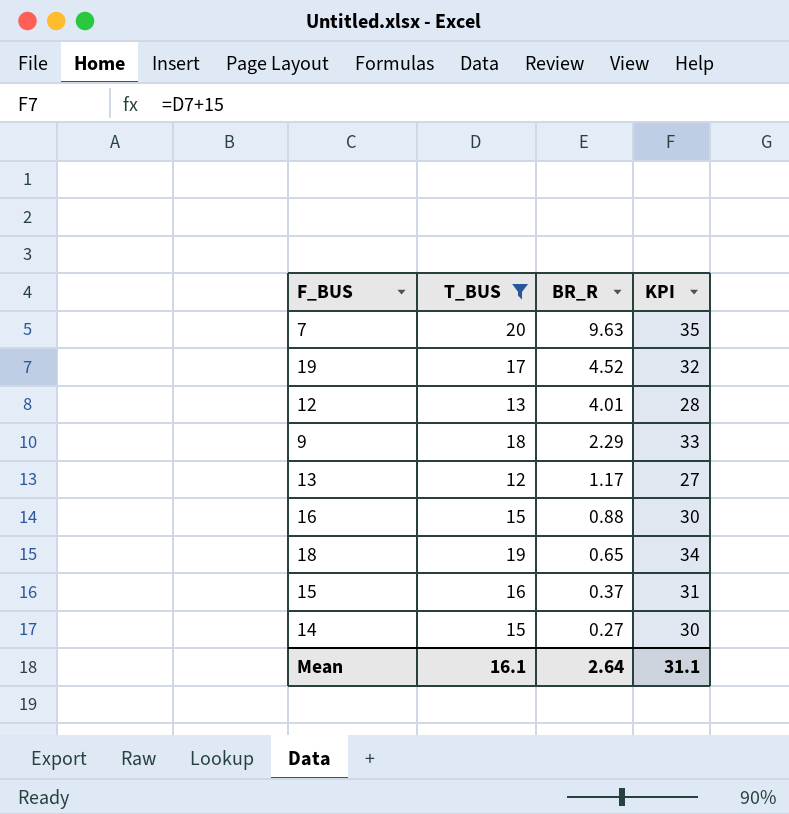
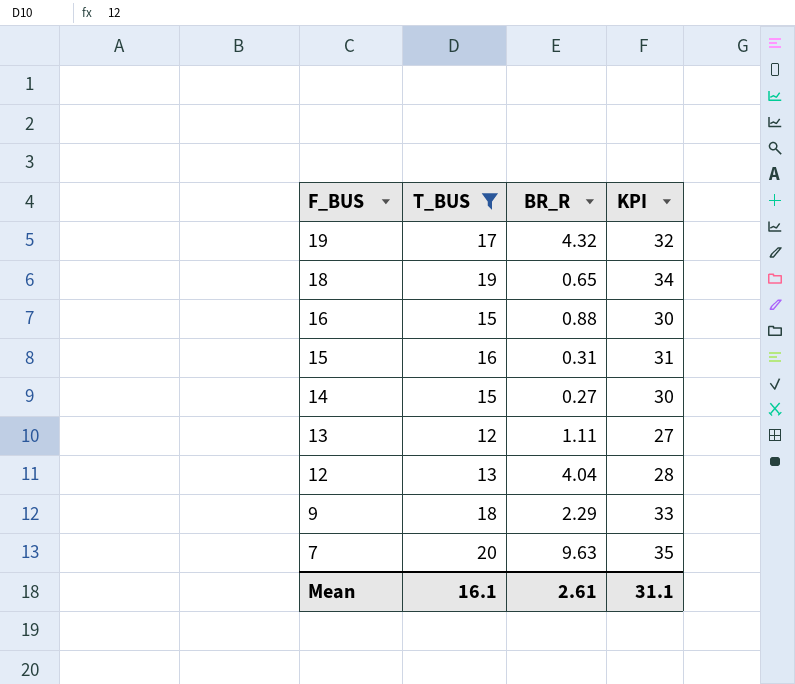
row order: BR_R descending -> F_BUS descending
19 | BR_R: 4.52 -> 4.32
15 | BR_R: 0.37 -> 0.31
13 | BR_R: 1.17 -> 1.11
12 | BR_R: 4.01 -> 4.04
Mean | BR_R: 2.64 -> 2.61

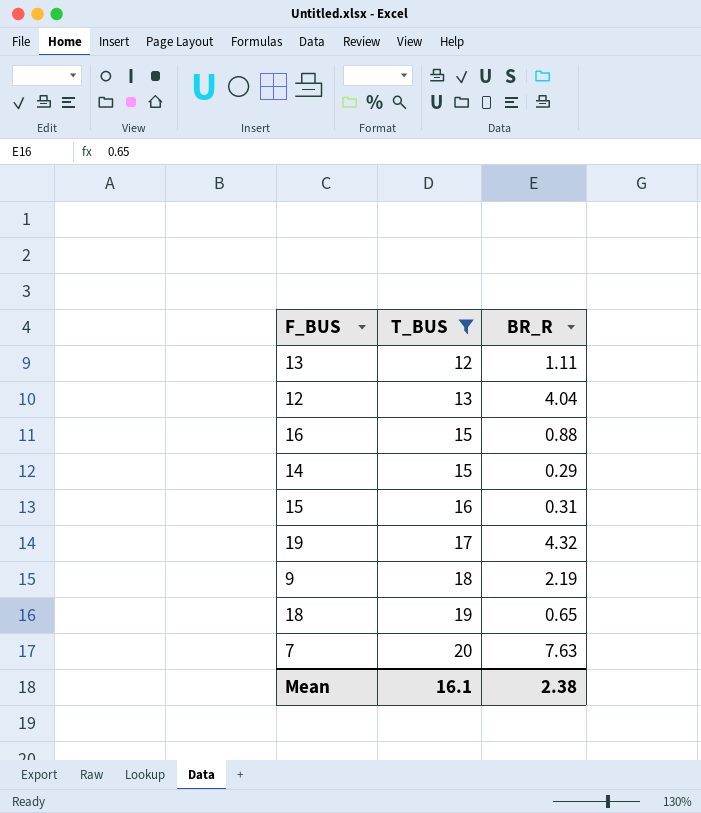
row order: F_BUS descending -> T_BUS ascending
column KPI | formula: [T_BUS] + 15 -> none
14 | BR_R: 0.27 -> 0.29
9 | BR_R: 2.29 -> 2.19
7 | BR_R: 9.63 -> 7.63
Mean | BR_R: 2.61 -> 2.38

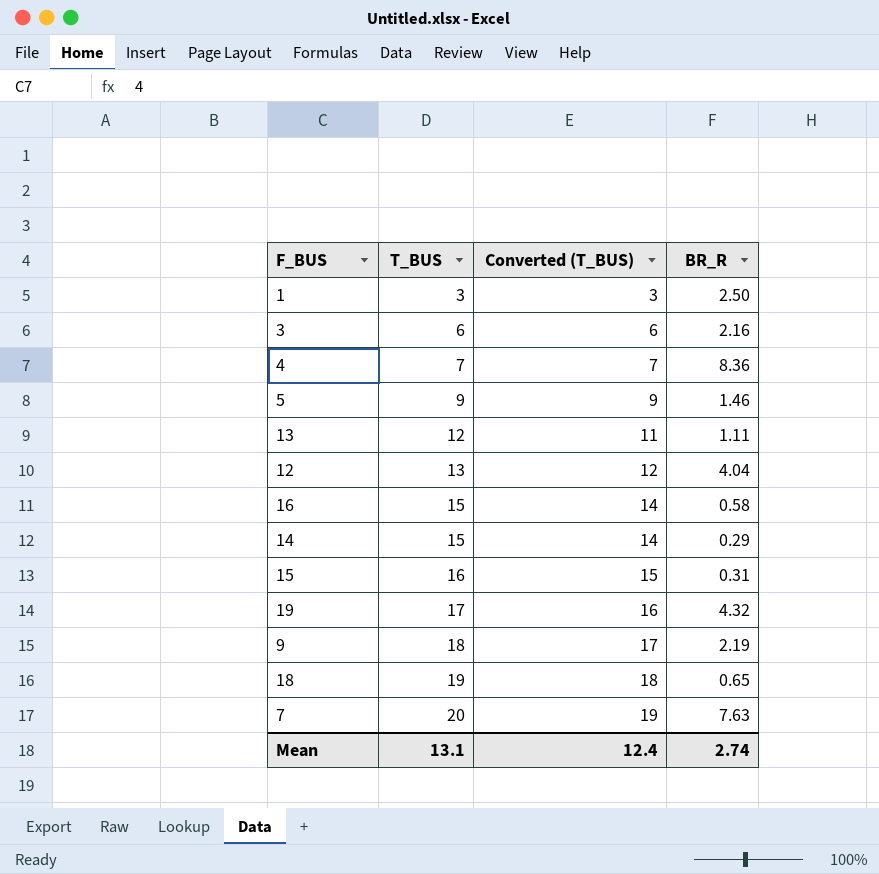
filter: T_BUS >= 12 -> none
column Converted (T_BUS) | formula: none -> [T_BUS] * 0.95
16 | BR_R: 0.88 -> 0.58
Mean | T_BUS: 16.1 -> 13.1
Mean | BR_R: 2.38 -> 2.74

